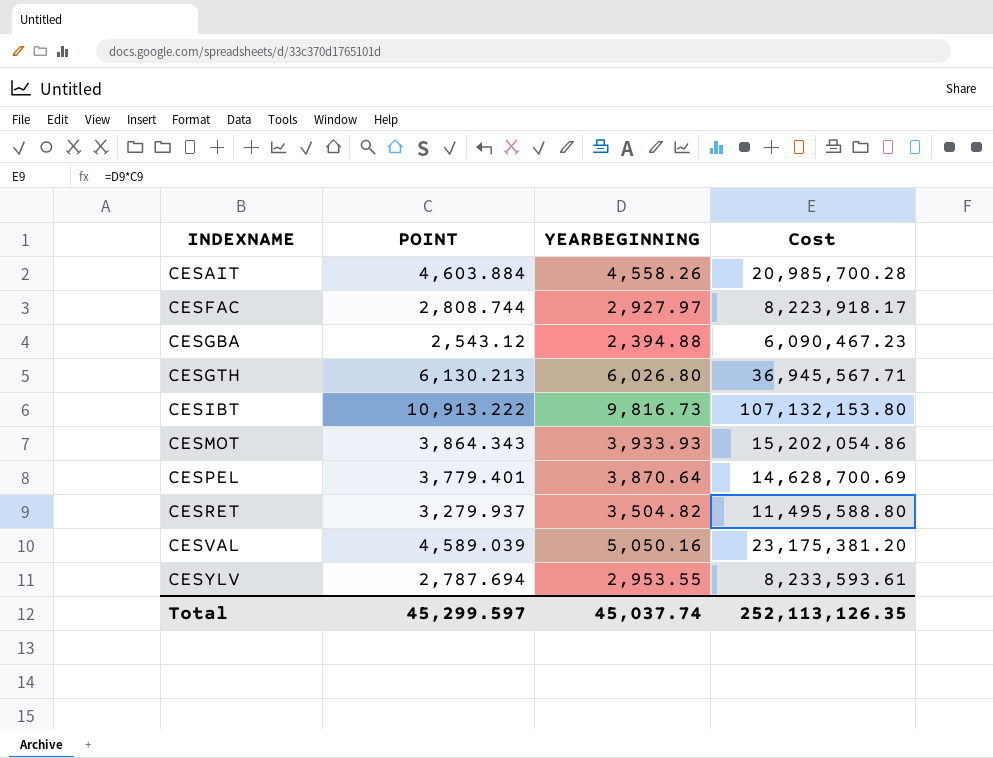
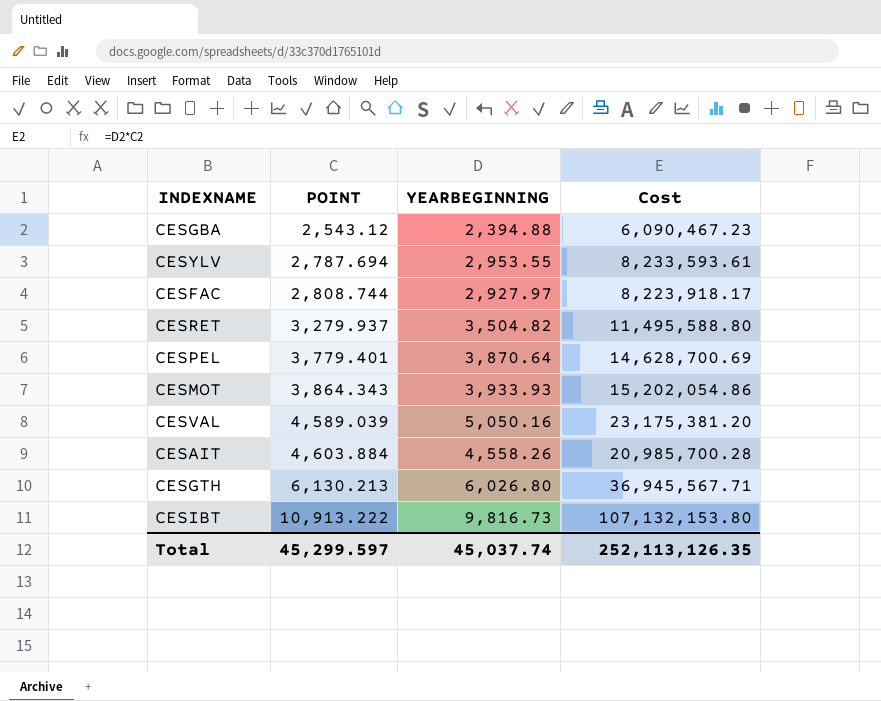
row order: INDEXNAME ascending -> POINT ascending

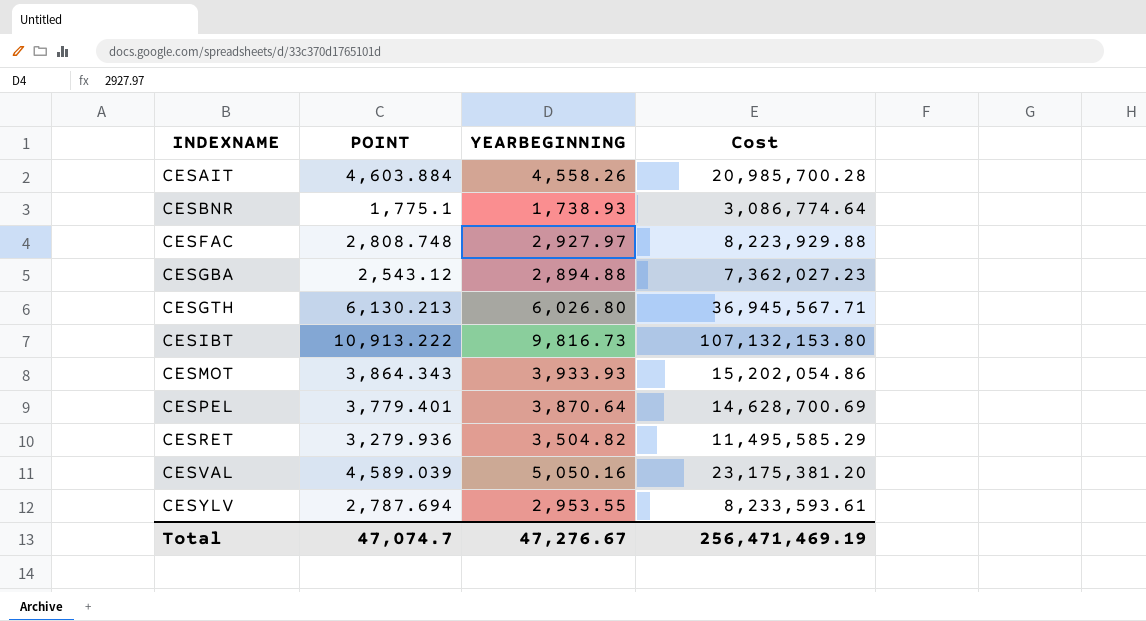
row order: POINT ascending -> INDEXNAME ascending
row CESBNR: none -> 1,775.1 | 1,738.93 | 3,086,774.64
CESFAC | POINT: 2,808.744 -> 2,808.748
CESFAC | Cost: 8,223,918.17 -> 8,223,929.88
CESGBA | YEARBEGINNING: 2,394.88 -> 2,894.88
CESGBA | Cost: 6,090,467.23 -> 7,362,027.23
CESRET | POINT: 3,279.937 -> 3,279.936
CESRET | Cost: 11,495,588.80 -> 11,495,585.29
Total | POINT: 45,299.597 -> 47,074.7
Total | YEARBEGINNING: 45,037.74 -> 47,276.67
Total | Cost: 252,113,126.35 -> 256,471,469.19

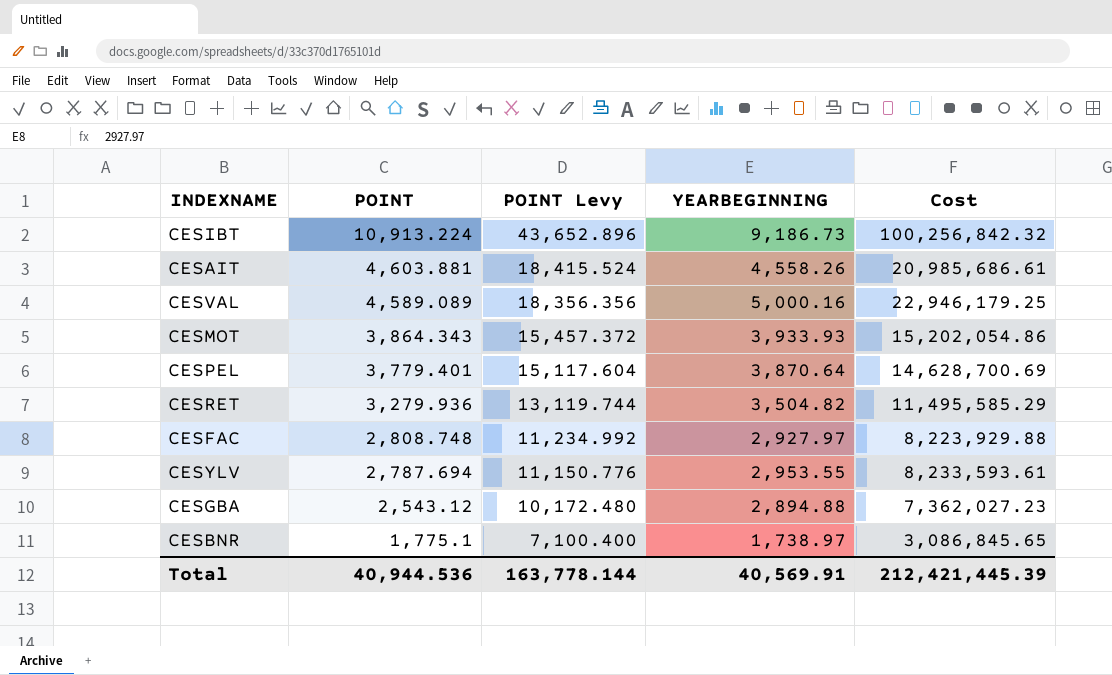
row order: INDEXNAME ascending -> POINT descending
column POINT Levy | formula: none -> [POINT] * 4
row CESGTH: 6,130.213 | 6,026.80 | 36,945,567.71 -> none
CESIBT | POINT: 10,913.222 -> 10,913.224
CESIBT | YEARBEGINNING: 9,816.73 -> 9,186.73
CESIBT | Cost: 107,132,153.80 -> 100,256,842.32
CESAIT | POINT: 4,603.884 -> 4,603.881
CESAIT | Cost: 20,985,700.28 -> 20,985,686.61
CESVAL | POINT: 4,589.039 -> 4,589.089
CESVAL | YEARBEGINNING: 5,050.16 -> 5,000.16
CESVAL | Cost: 23,175,381.20 -> 22,946,179.25
CESBNR | YEARBEGINNING: 1,738.93 -> 1,738.97
CESBNR | Cost: 3,086,774.64 -> 3,086,845.65
Total | POINT: 47,074.7 -> 40,944.536
Total | YEARBEGINNING: 47,276.67 -> 40,569.91
Total | Cost: 256,471,469.19 -> 212,421,445.39

